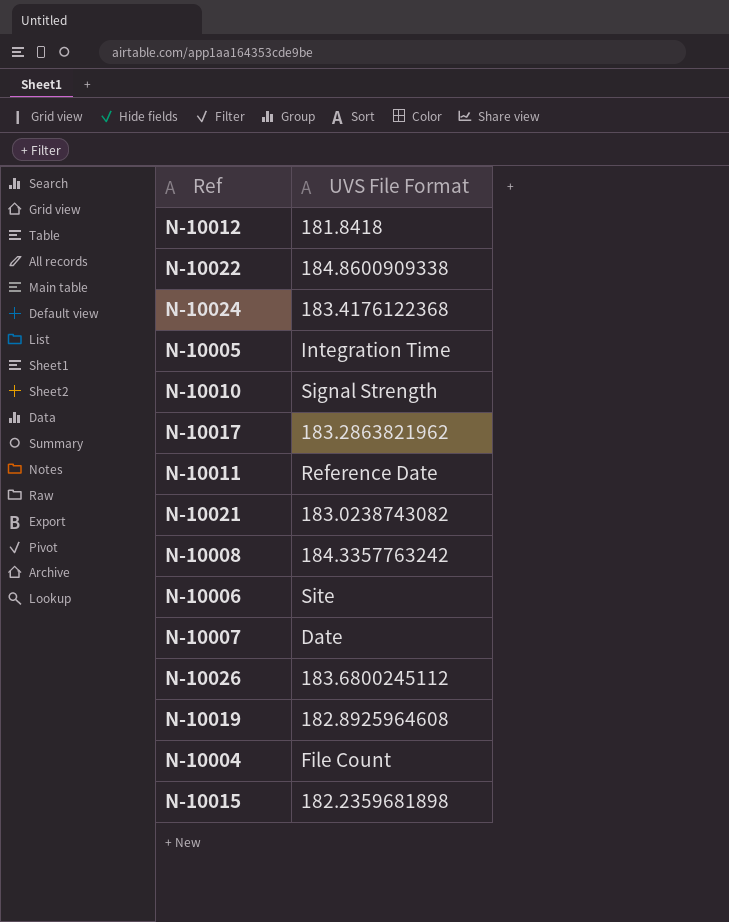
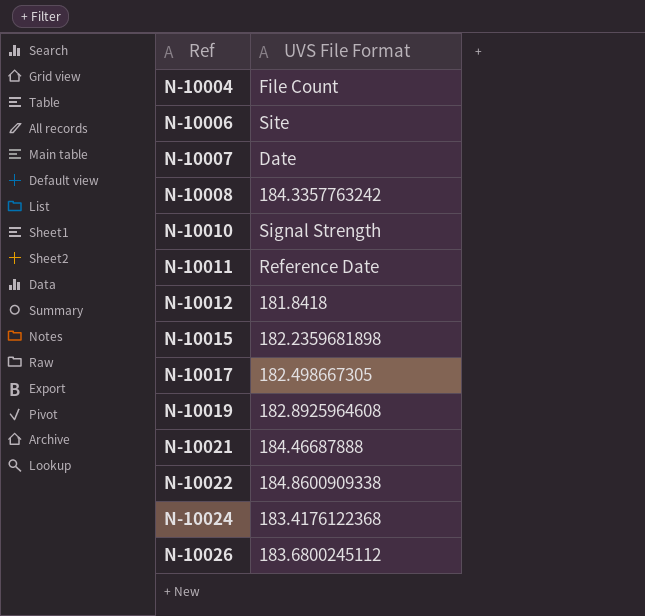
row order: none -> Ref ascending
row N-10005: Integration Time -> none
N-10017 | UVS File Format: 183.2863821962 -> 182.498667305
N-10021 | UVS File Format: 183.0238743082 -> 184.46687888

